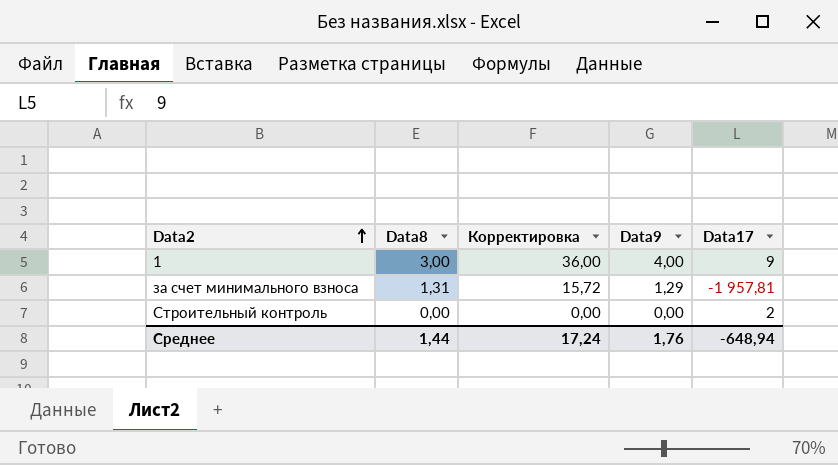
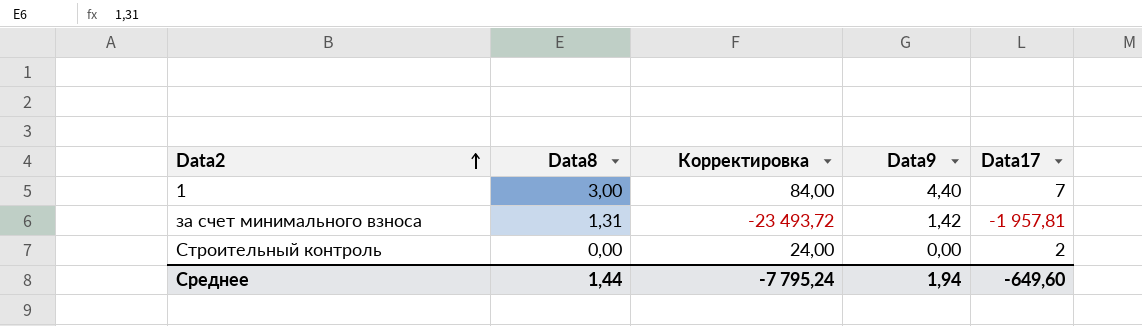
column Корректировка | formula: [Data8] * 12 -> [Data17] * 12
1 | Data9: 4,00 -> 4,40
1 | Data17: 9 -> 7
за счет минимального взноса | Data9: 1,29 -> 1,42
Среднее | Корректировка: 17,24 -> -7 795,24
Среднее | Data9: 1,76 -> 1,94
Среднее | Data17: -648,94 -> -649,60

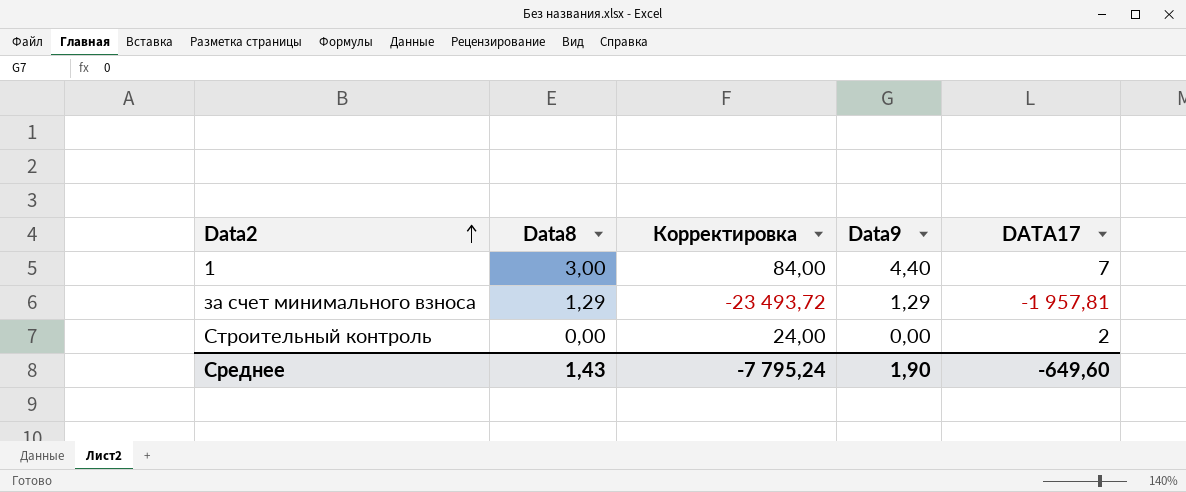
column name: Data17 -> DATA17
за счет минимального взноса | Data8: 1,31 -> 1,29
за счет минимального взноса | Data9: 1,42 -> 1,29
Среднее | Data8: 1,44 -> 1,43
Среднее | Data9: 1,94 -> 1,90

